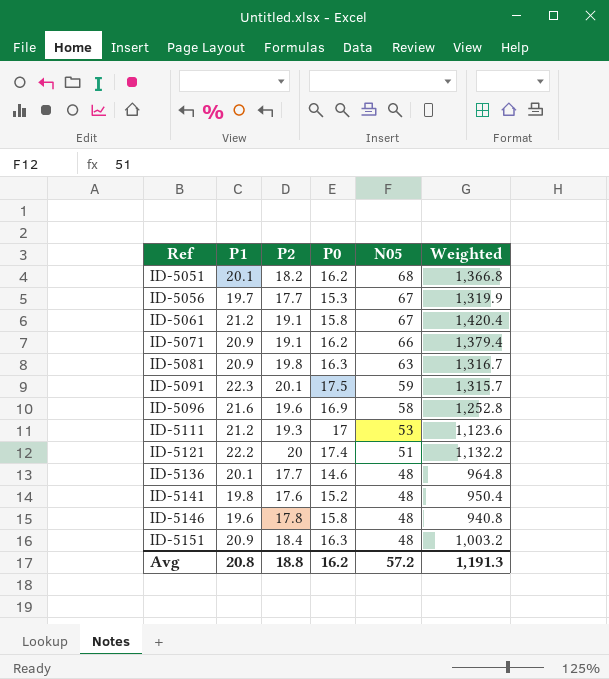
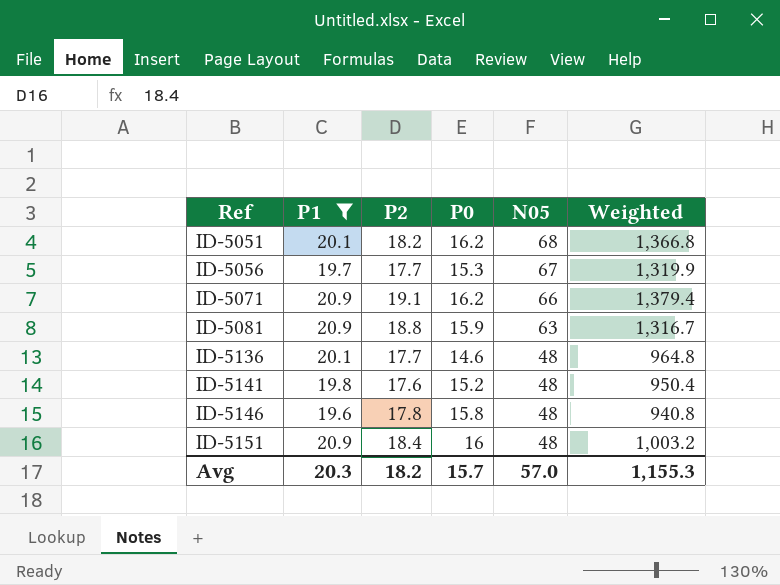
filter: none -> P1 <= 20.9
ID-5081 | P2: 19.8 -> 18.8
ID-5081 | P0: 16.3 -> 15.9
ID-5151 | P0: 16.3 -> 16
Avg | P1: 20.8 -> 20.3
Avg | P2: 18.8 -> 18.2
Avg | P0: 16.2 -> 15.7
Avg | N05: 57.2 -> 57.0
Avg | Weighted: 1,191.3 -> 1,155.3

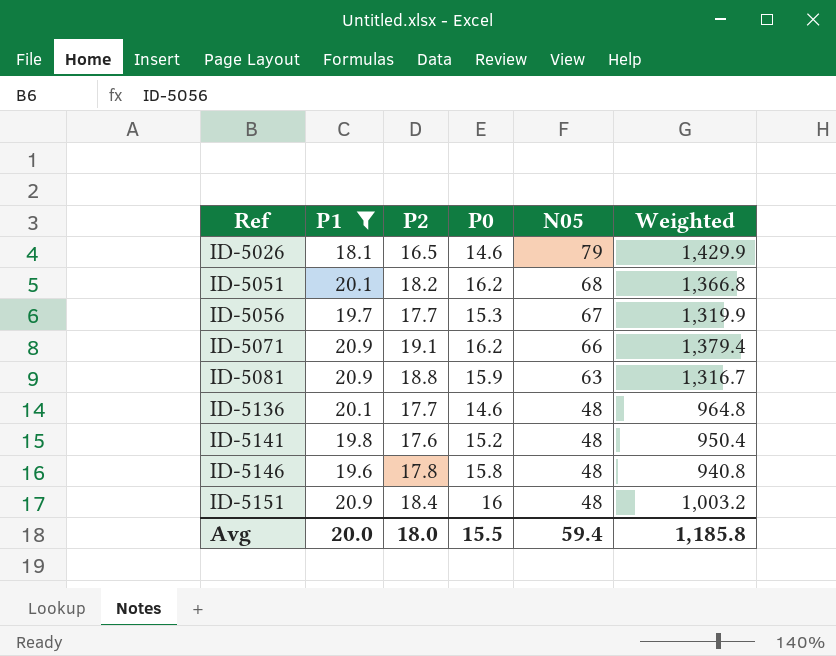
row ID-5026: none -> 18.1 | 16.5 | 14.6 | 79 | 1,429.9
Avg | P1: 20.3 -> 20.0
Avg | P2: 18.2 -> 18.0
Avg | P0: 15.7 -> 15.5
Avg | N05: 57.0 -> 59.4
Avg | Weighted: 1,155.3 -> 1,185.8

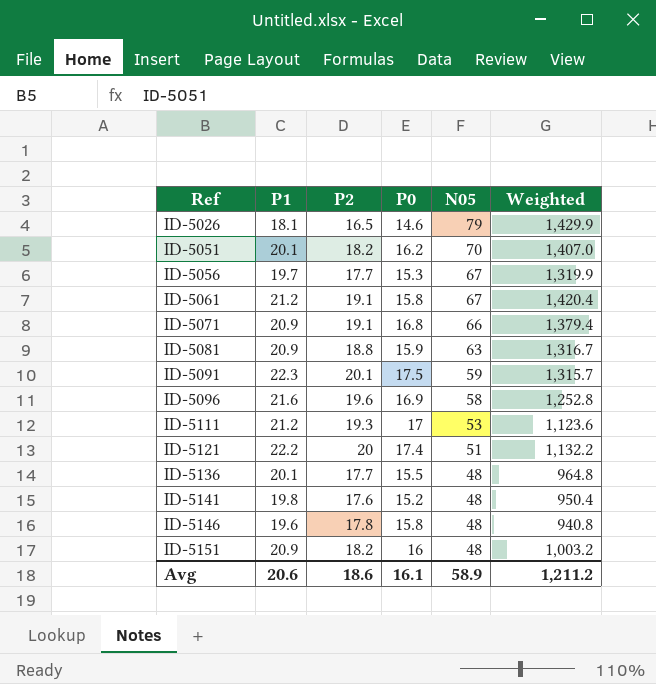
filter: P1 <= 20.9 -> none
ID-5051 | N05: 68 -> 70
ID-5051 | Weighted: 1,366.8 -> 1,407.0
ID-5071 | P0: 16.2 -> 16.8
ID-5136 | P0: 14.6 -> 15.5
ID-5151 | P2: 18.4 -> 18.2
Avg | P1: 20.0 -> 20.6
Avg | P2: 18.0 -> 18.6
Avg | P0: 15.5 -> 16.1
Avg | N05: 59.4 -> 58.9
Avg | Weighted: 1,185.8 -> 1,211.2

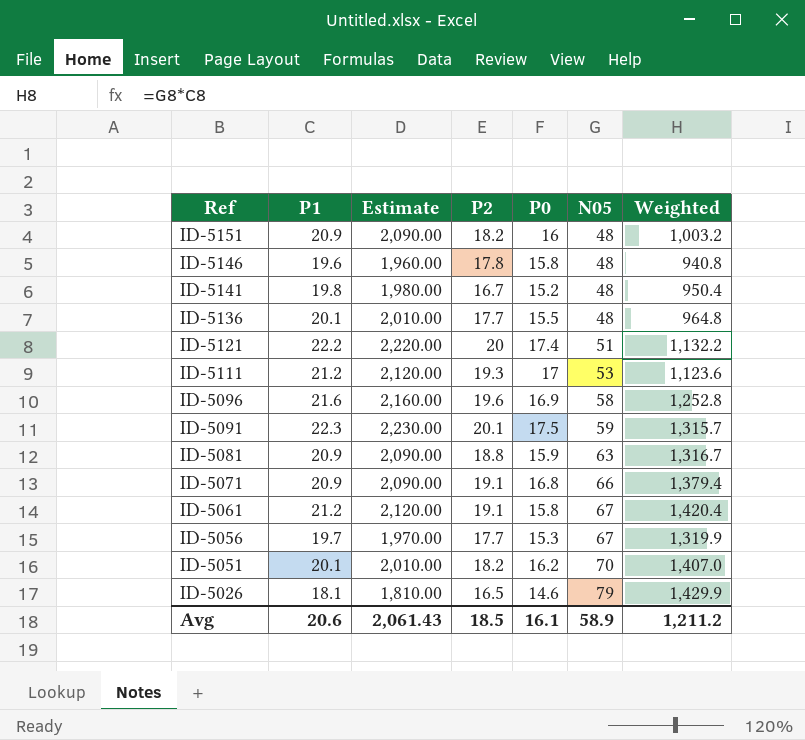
row order: Ref ascending -> Ref descending
column Estimate | formula: none -> [P1] * 100
ID-5141 | P2: 17.6 -> 16.7
Avg | P2: 18.6 -> 18.5

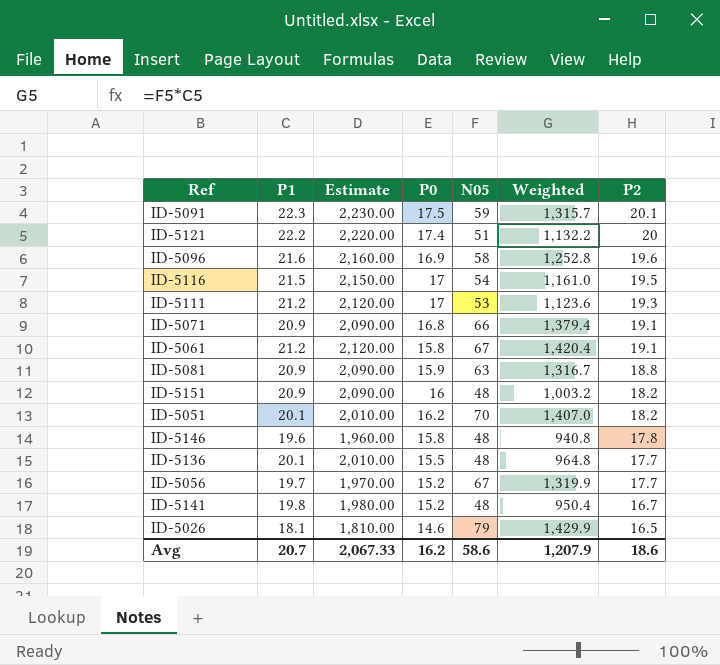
row order: Ref descending -> P2 descending
column P2 | position: 4 -> 7
row ID-5116: none -> 21.5 | 2,150.00 | 17 | 54 | 1,161.0 | 19.5
ID-5056 | P0: 15.3 -> 15.2
Avg | P1: 20.6 -> 20.7
Avg | Estimate: 2,061.43 -> 2,067.33
Avg | P0: 16.1 -> 16.2
Avg | N05: 58.9 -> 58.6
Avg | Weighted: 1,211.2 -> 1,207.9
Avg | P2: 18.5 -> 18.6

